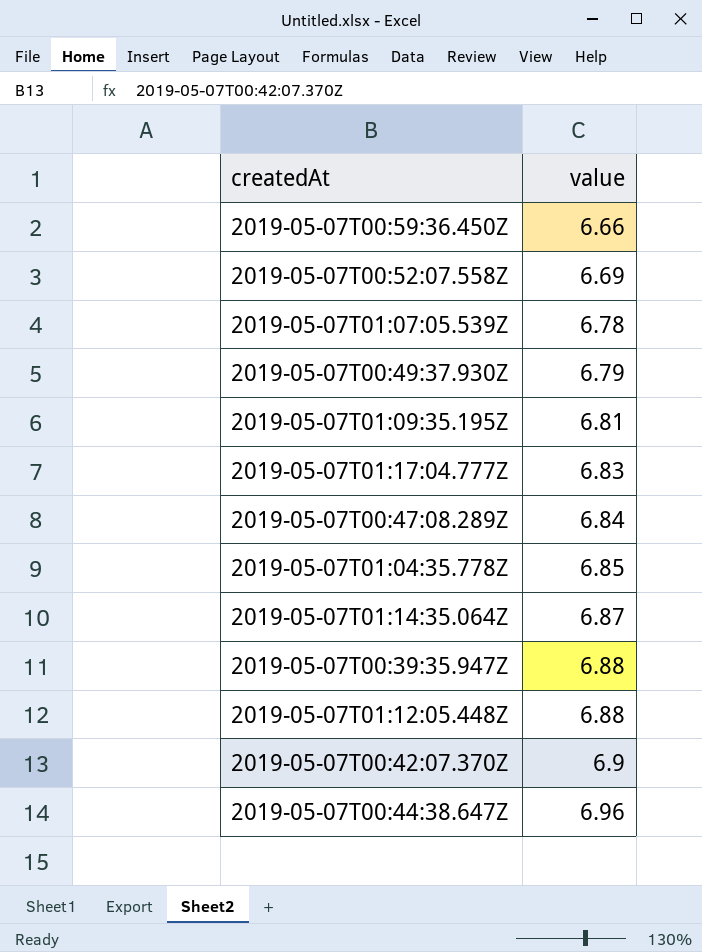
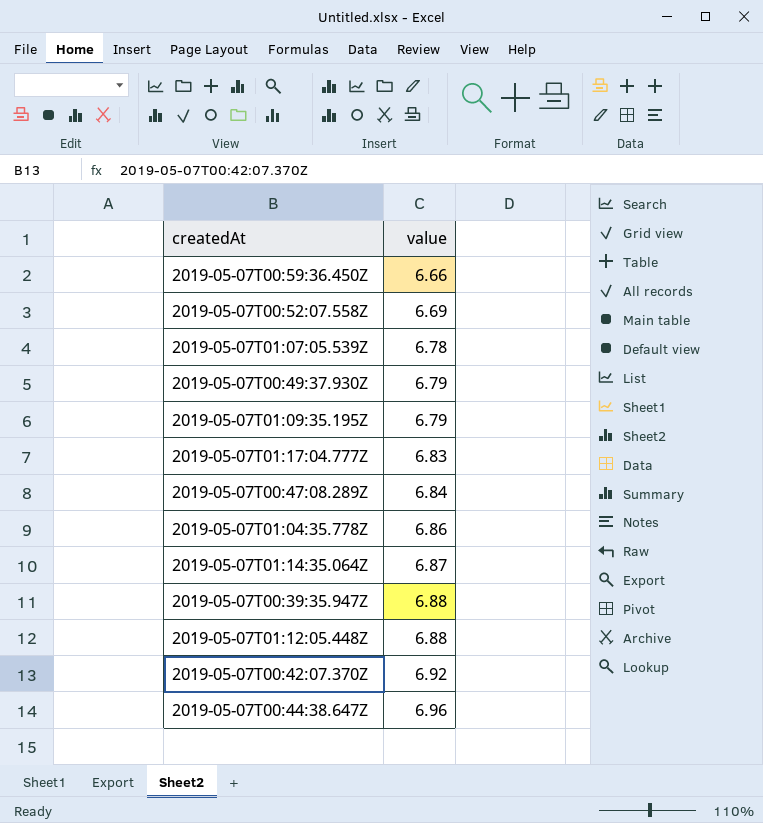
2019-05-07T01:09:35.195Z | value: 6.81 -> 6.79
2019-05-07T01:04:35.778Z | value: 6.85 -> 6.86
2019-05-07T00:42:07.370Z | value: 6.9 -> 6.92

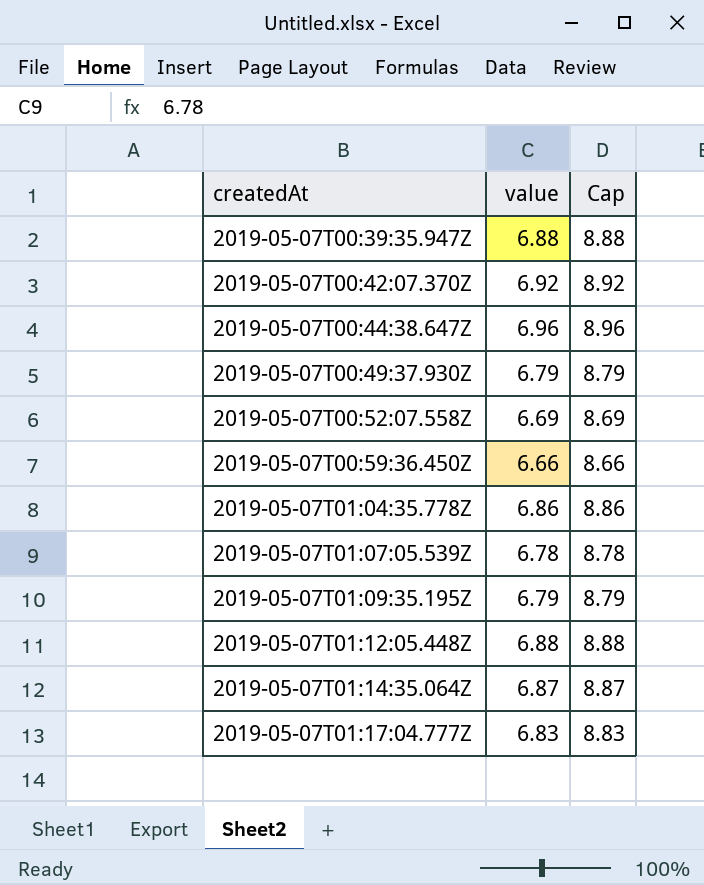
row order: value ascending -> createdAt ascending
column Cap | formula: none -> [value] + 2
row 2019-05-07T00:47:08.289Z: 6.84 -> none

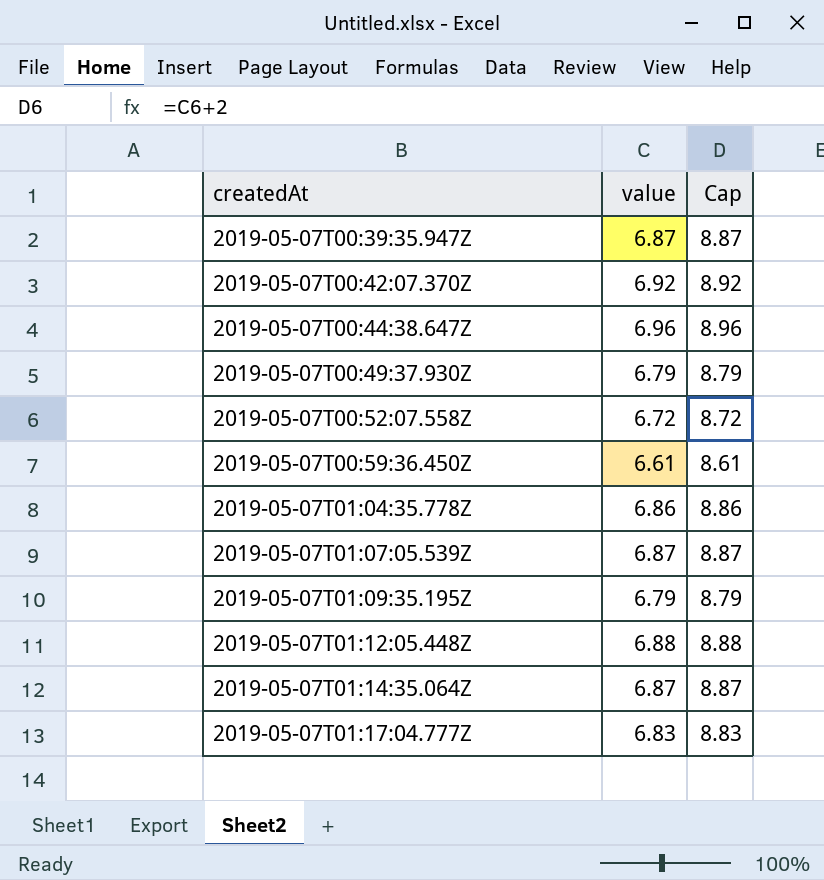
2019-05-07T00:39:35.947Z | value: 6.88 -> 6.87
2019-05-07T00:39:35.947Z | Cap: 8.88 -> 8.87
2019-05-07T00:52:07.558Z | value: 6.69 -> 6.72
2019-05-07T00:52:07.558Z | Cap: 8.69 -> 8.72
2019-05-07T00:59:36.450Z | value: 6.66 -> 6.61
2019-05-07T00:59:36.450Z | Cap: 8.66 -> 8.61
2019-05-07T01:07:05.539Z | value: 6.78 -> 6.87
2019-05-07T01:07:05.539Z | Cap: 8.78 -> 8.87

